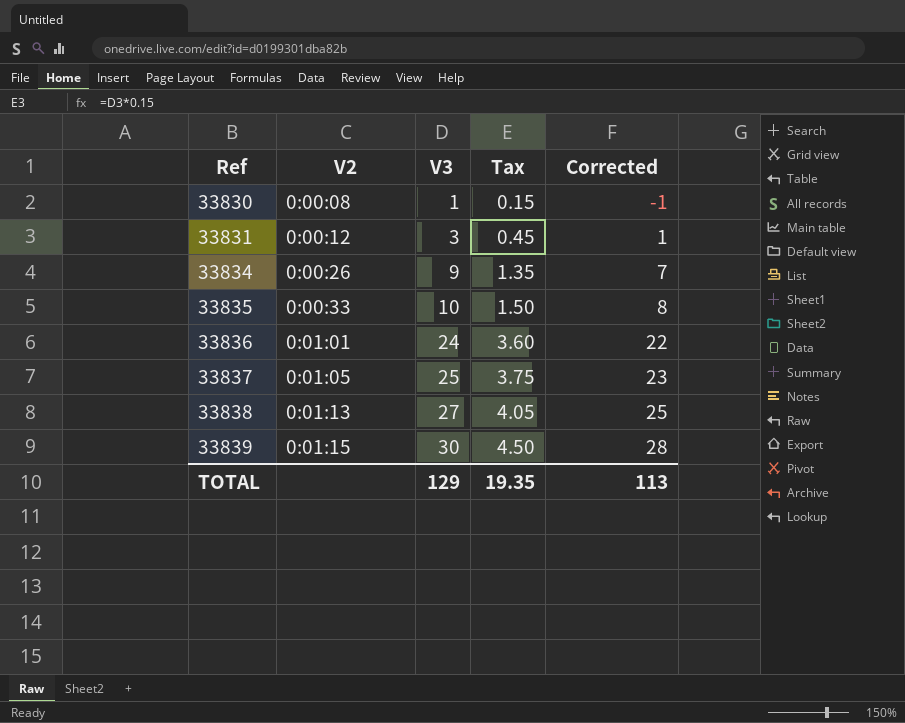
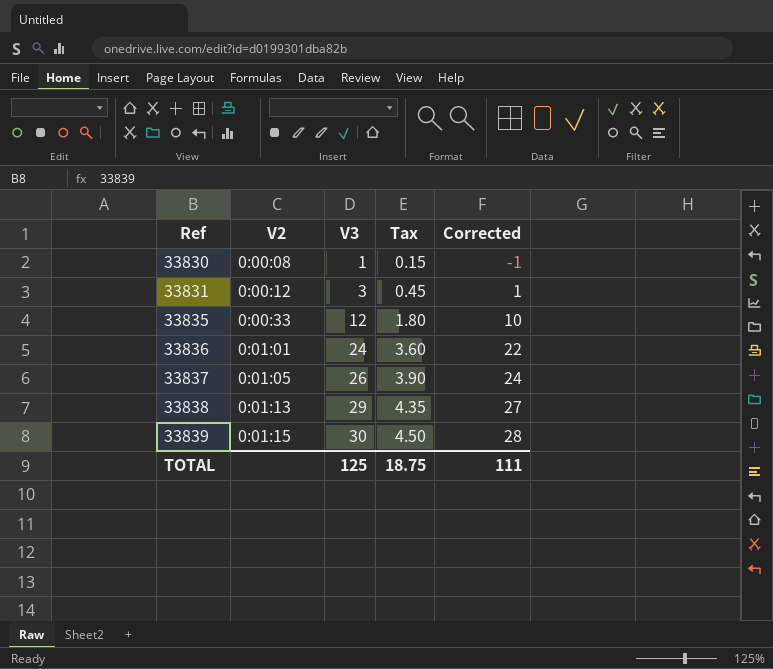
row 33834: 0:00:26 | 9 | 1.35 | 7 -> none
33835 | V3: 10 -> 12
33835 | Tax: 1.50 -> 1.80
33835 | Corrected: 8 -> 10
33837 | V3: 25 -> 26
33837 | Tax: 3.75 -> 3.90
33837 | Corrected: 23 -> 24
33838 | V3: 27 -> 29
33838 | Tax: 4.05 -> 4.35
33838 | Corrected: 25 -> 27
TOTAL | V3: 129 -> 125
TOTAL | Tax: 19.35 -> 18.75
TOTAL | Corrected: 113 -> 111

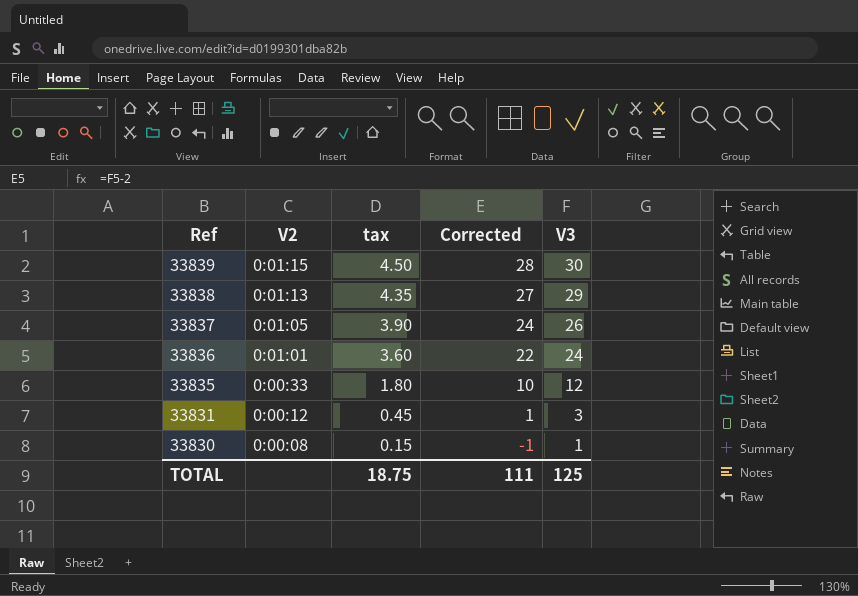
row order: Ref ascending -> Ref descending
column name: Tax -> tax
column V3 | position: 3 -> 5

